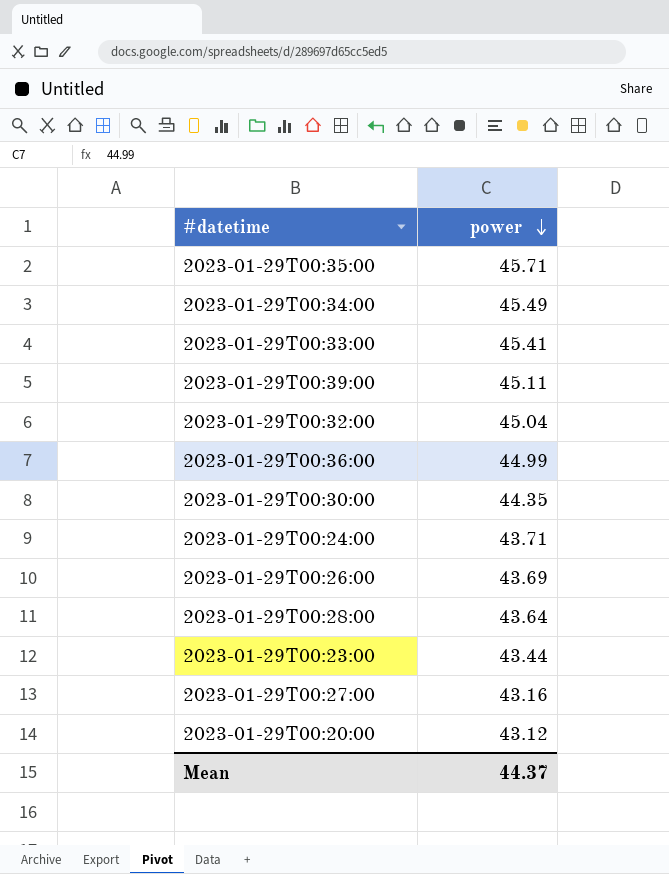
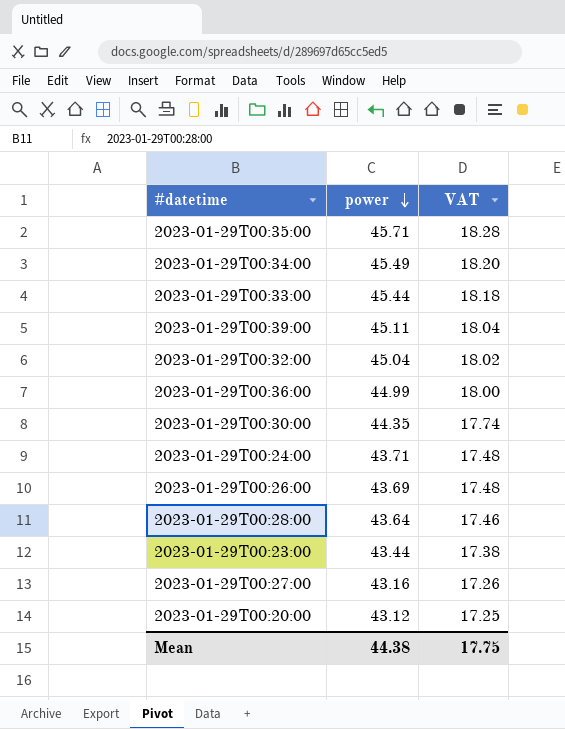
column VAT | formula: none -> [power] * 0.4
2023-01-29T00:33:00 | power: 45.41 -> 45.44
Mean | power: 44.37 -> 44.38

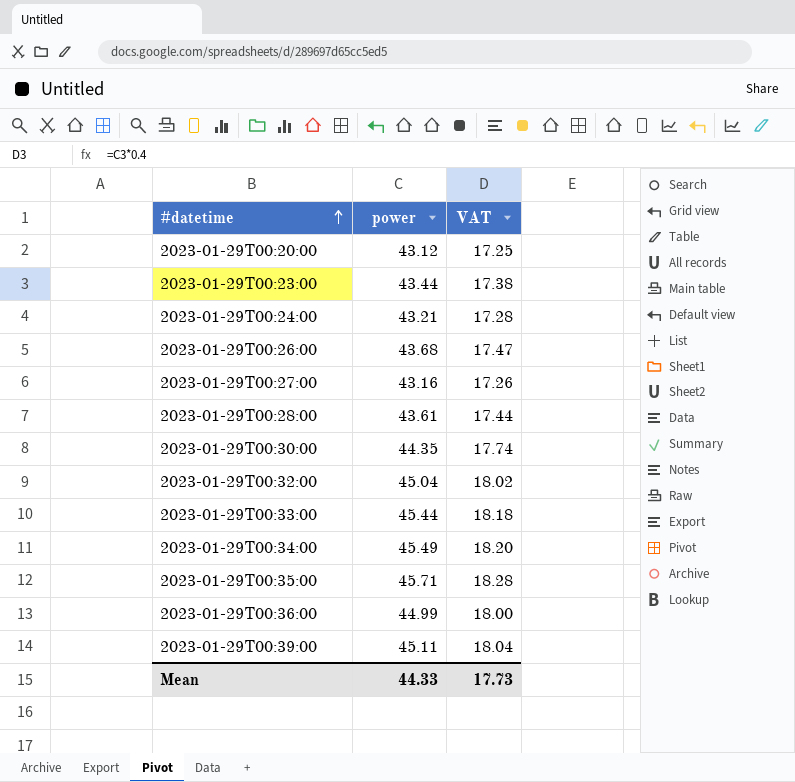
row order: power descending -> #datetime ascending
2023-01-29T00:24:00 | power: 43.71 -> 43.21
2023-01-29T00:24:00 | VAT: 17.48 -> 17.28
2023-01-29T00:26:00 | power: 43.69 -> 43.68
2023-01-29T00:26:00 | VAT: 17.48 -> 17.47
2023-01-29T00:28:00 | power: 43.64 -> 43.61
2023-01-29T00:28:00 | VAT: 17.46 -> 17.44
Mean | power: 44.38 -> 44.33
Mean | VAT: 17.75 -> 17.73

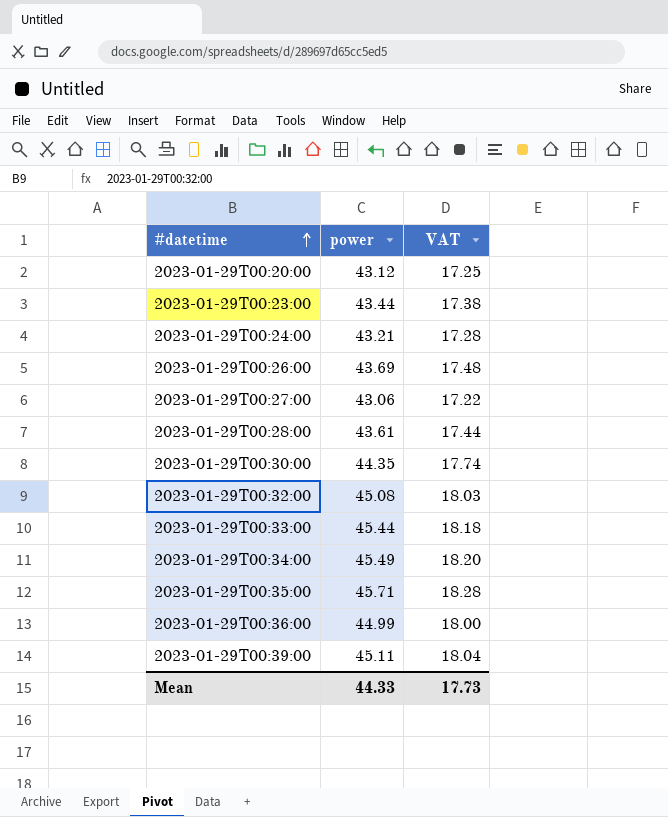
2023-01-29T00:26:00 | power: 43.68 -> 43.69
2023-01-29T00:26:00 | VAT: 17.47 -> 17.48
2023-01-29T00:27:00 | power: 43.16 -> 43.06
2023-01-29T00:27:00 | VAT: 17.26 -> 17.22
2023-01-29T00:32:00 | power: 45.04 -> 45.08
2023-01-29T00:32:00 | VAT: 18.02 -> 18.03

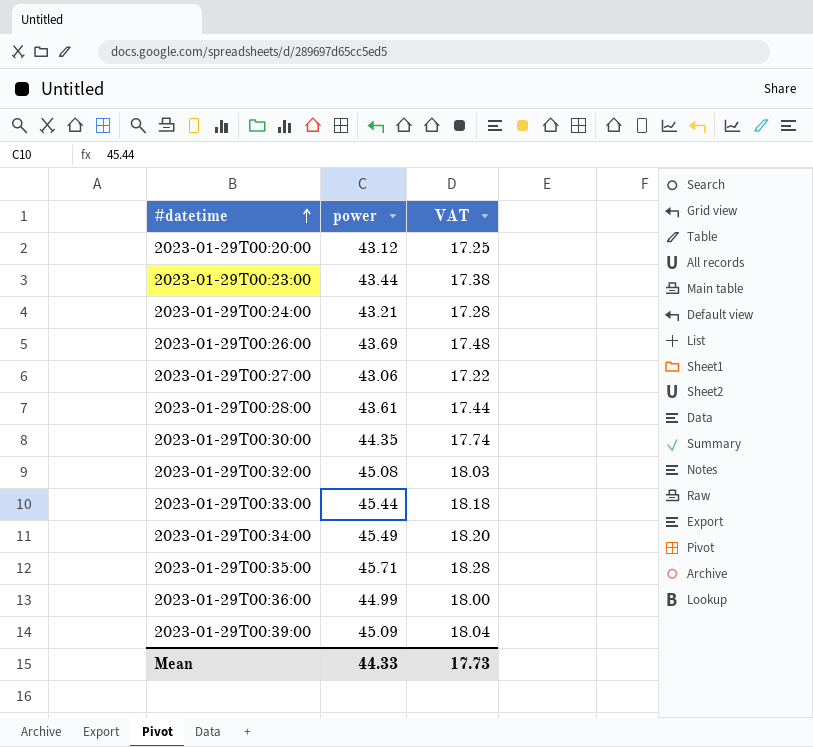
2023-01-29T00:39:00 | power: 45.11 -> 45.09

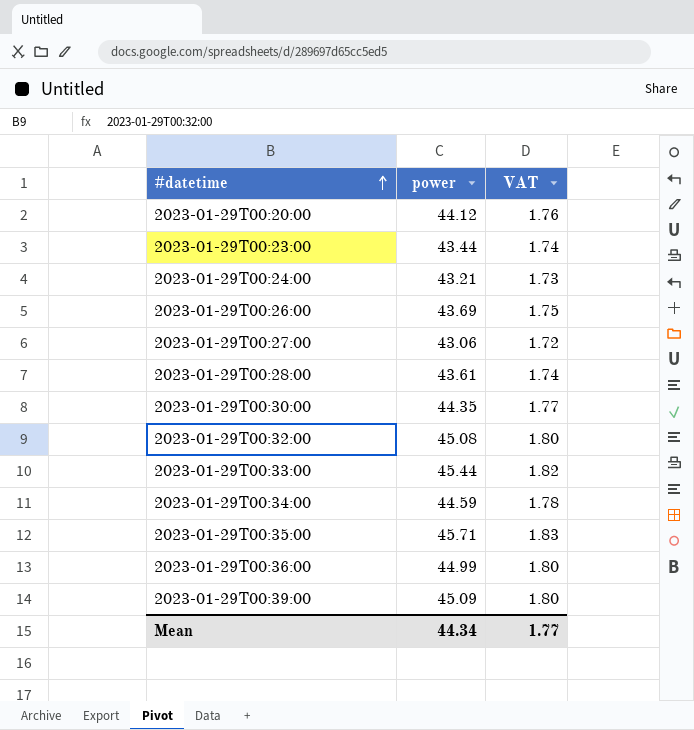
column VAT | formula: [power] * 0.4 -> [power] * 0.04
2023-01-29T00:20:00 | power: 43.12 -> 44.12
2023-01-29T00:34:00 | power: 45.49 -> 44.59
Mean | power: 44.33 -> 44.34
Mean | VAT: 17.73 -> 1.77

